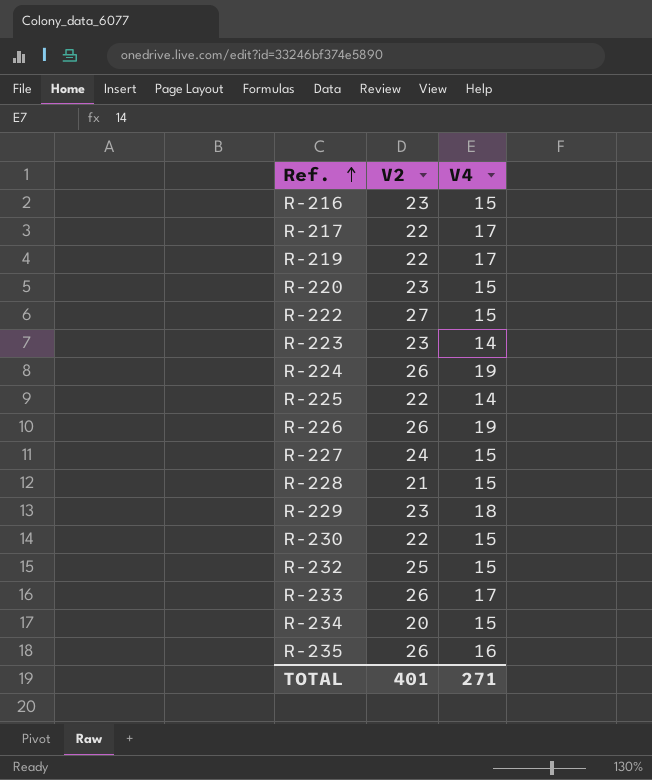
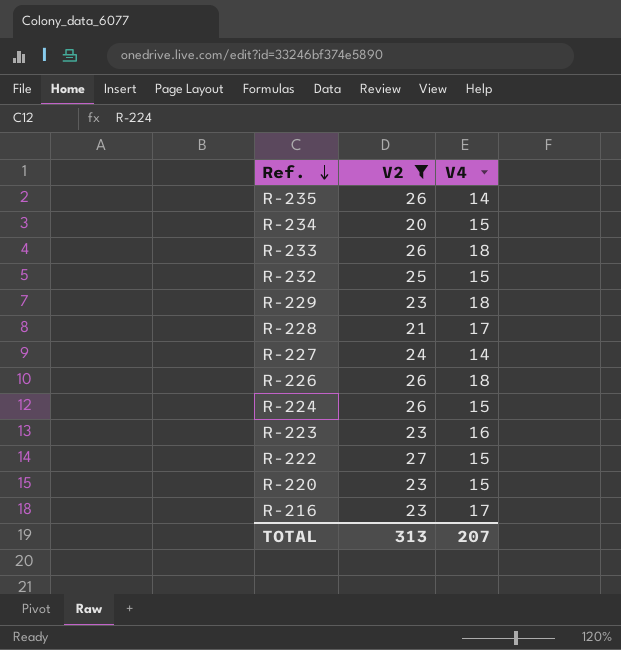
filter: none -> V2 != 22
row order: Ref. ascending -> Ref. descending
R-235 | V4: 16 -> 14
R-233 | V4: 17 -> 18
R-228 | V4: 15 -> 17
R-227 | V4: 15 -> 14
R-226 | V4: 19 -> 18
R-224 | V4: 19 -> 15
R-223 | V4: 14 -> 16
R-216 | V4: 15 -> 17
TOTAL | V2: 401 -> 313
TOTAL | V4: 271 -> 207

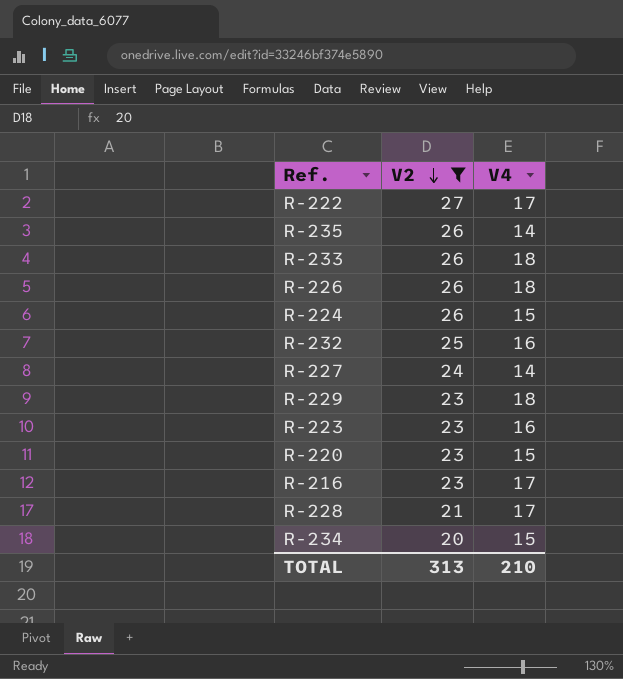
row order: Ref. descending -> V2 descending
R-222 | V4: 15 -> 17
R-232 | V4: 15 -> 16
TOTAL | V4: 207 -> 210

